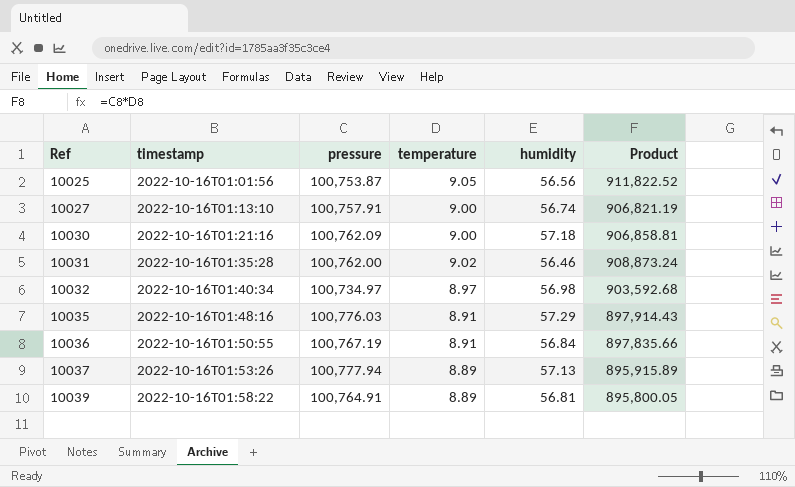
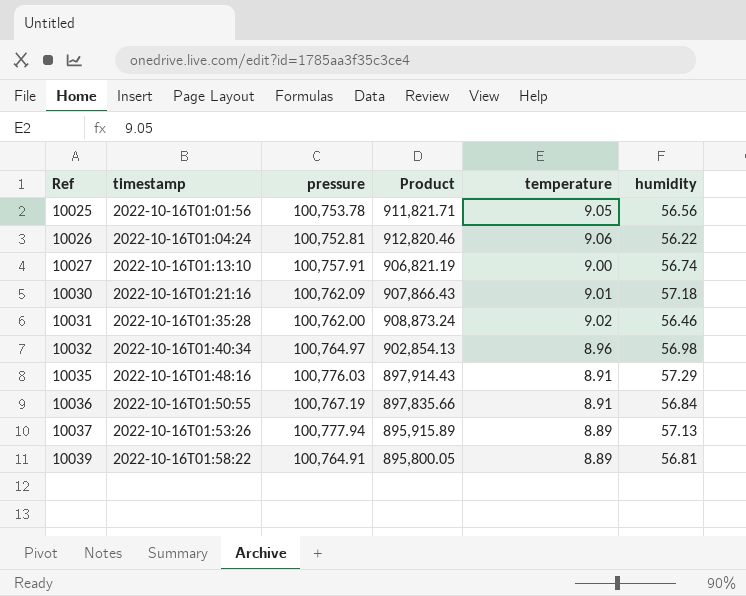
column Product | position: 6 -> 4
10025 | pressure: 100,753.87 -> 100,753.78
10025 | Product: 911,822.52 -> 911,821.71
row 10026: none -> 2022-10-16T01:04:24 | 100,752.81 | 912,820.46 | 9.06 | 56.22
10030 | Product: 906,858.81 -> 907,866.43
10030 | temperature: 9.00 -> 9.01
10032 | pressure: 100,734.97 -> 100,764.97
10032 | Product: 903,592.68 -> 902,854.13
10032 | temperature: 8.97 -> 8.96

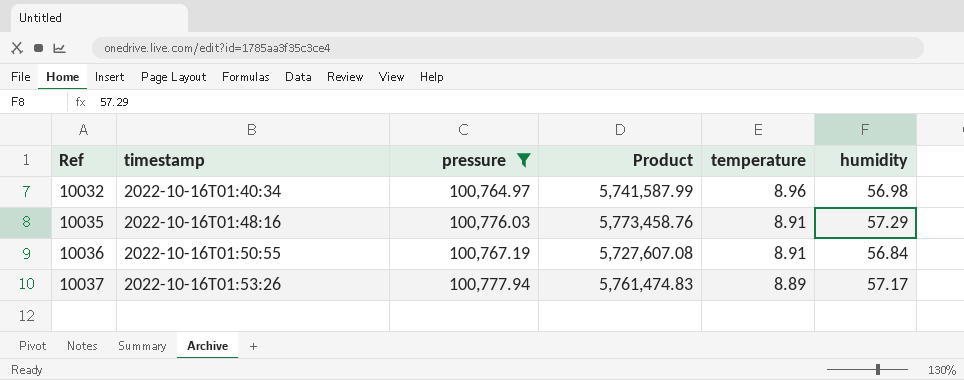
filter: none -> pressure >= 100,764.97
column Product | formula: [pressure] * [temperature] -> [pressure] * [humidity]
10037 | humidity: 57.13 -> 57.17

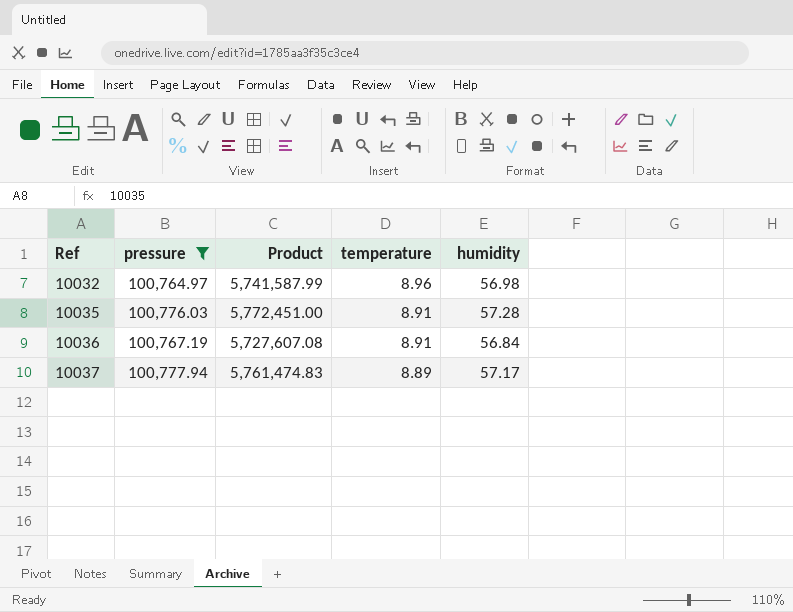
column timestamp | position: 2 -> none
10035 | Product: 5,773,458.76 -> 5,772,451.00
10035 | humidity: 57.29 -> 57.28

